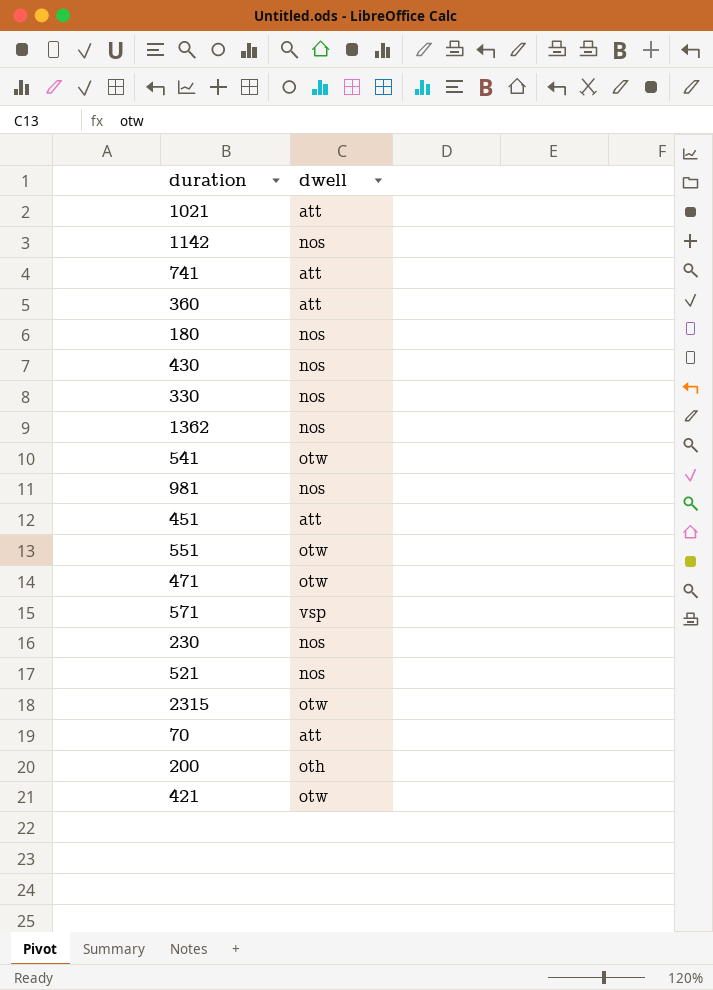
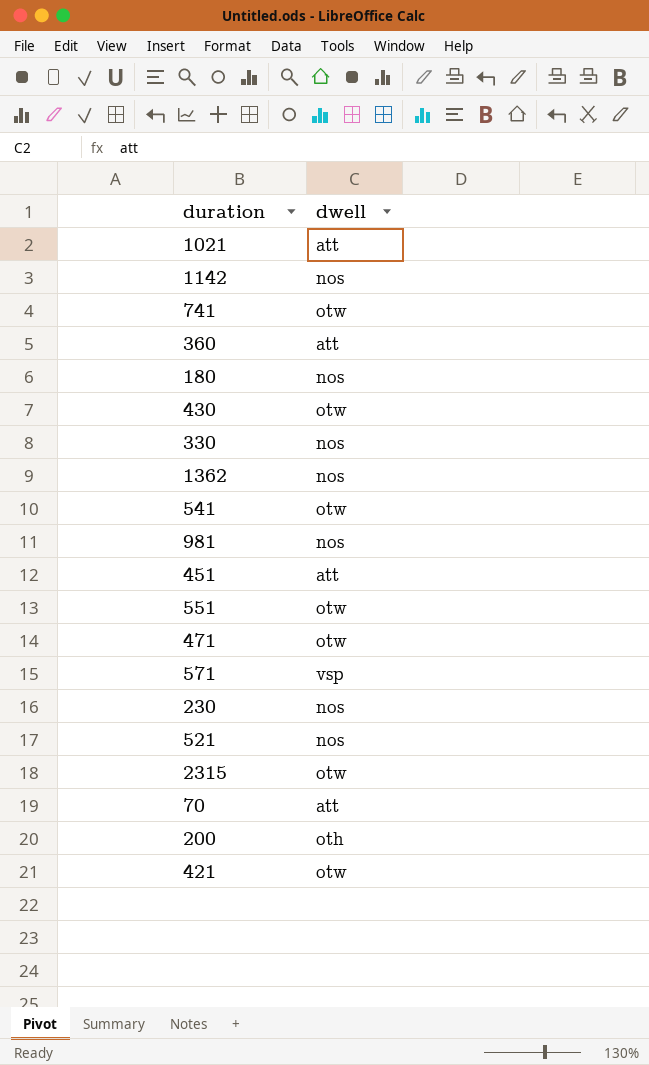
741 | dwell: att -> otw
430 | dwell: nos -> otw

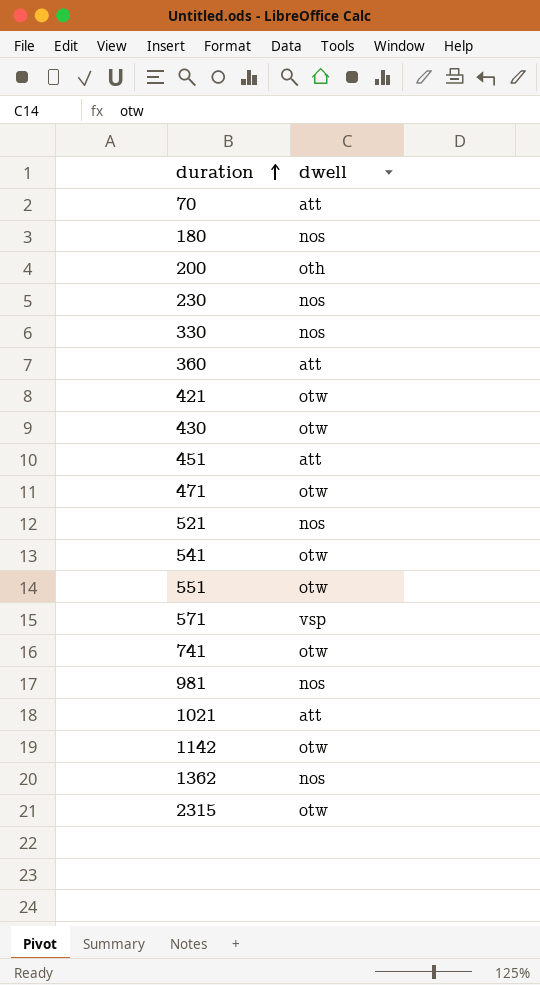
row order: none -> duration ascending
1142 | dwell: nos -> otw

